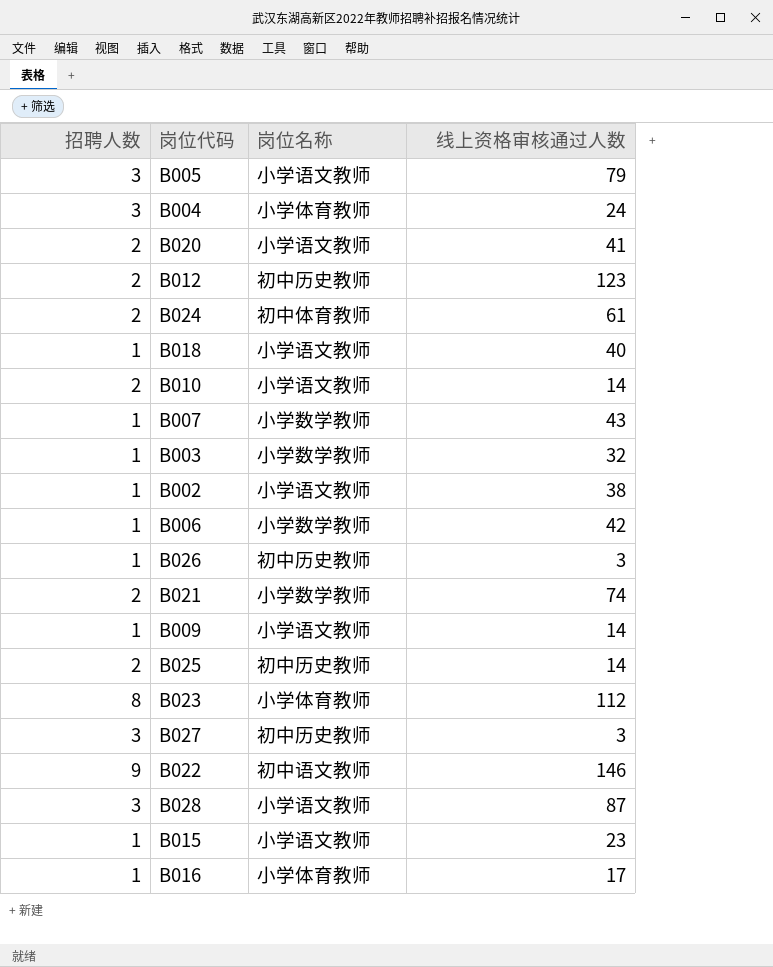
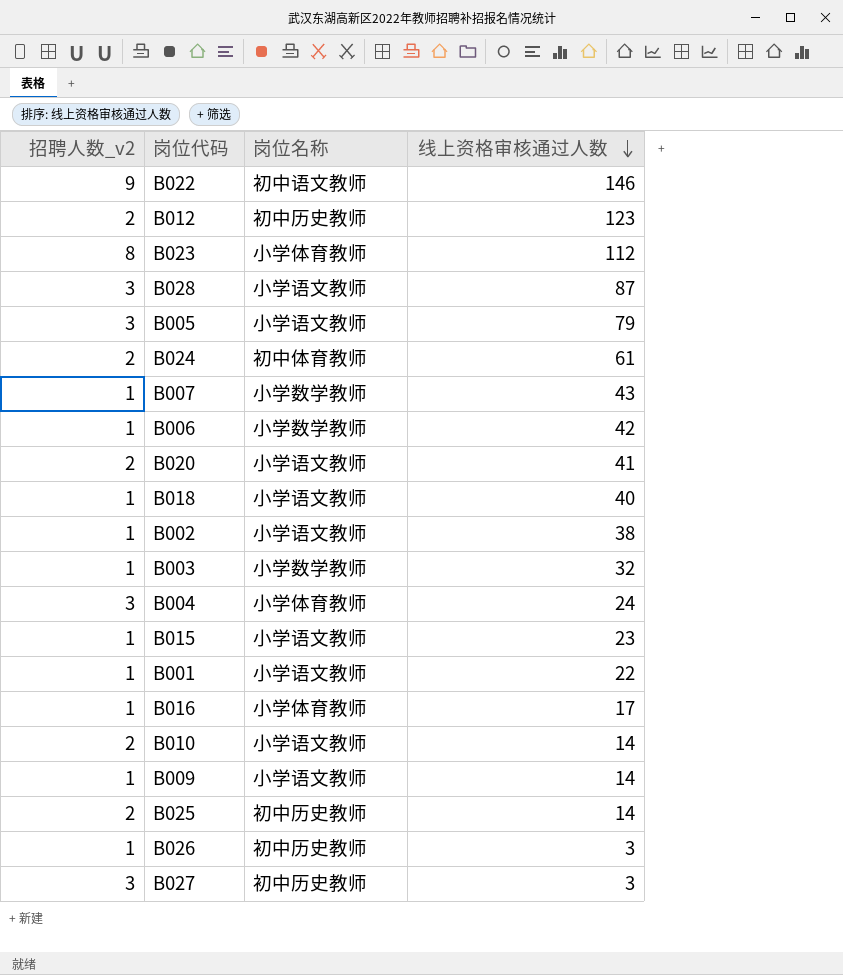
row order: none -> 线上资格审核通过人数 descending
column name: 招聘人数 -> 招聘人数_v2
row B021: 2 | 小学数学教师 | 74 -> none
row B001: none -> 1 | 小学语文教师 | 22

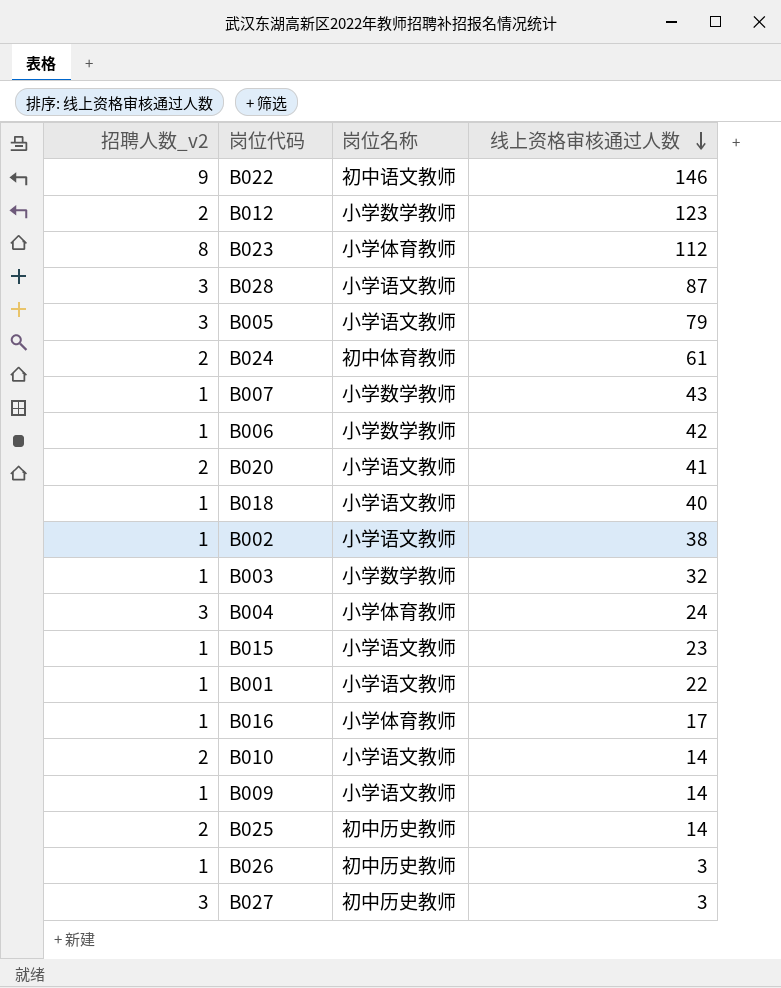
B012 | 岗位名称: 初中历史教师 -> 小学数学教师

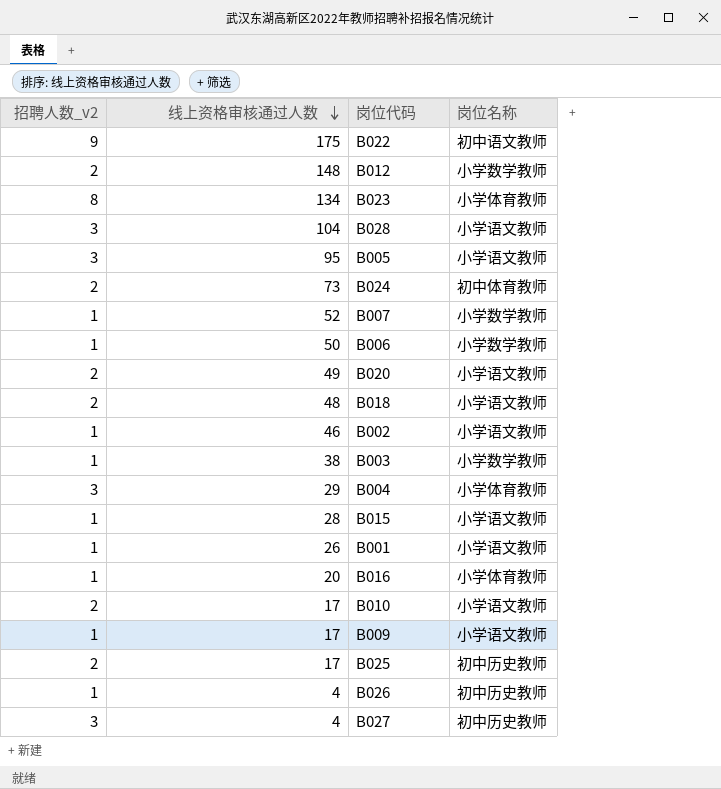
column 线上资格审核通过人数 | position: 4 -> 2
B022 | 线上资格审核通过人数: 146 -> 175
B012 | 线上资格审核通过人数: 123 -> 148
B023 | 线上资格审核通过人数: 112 -> 134
B028 | 线上资格审核通过人数: 87 -> 104
B005 | 线上资格审核通过人数: 79 -> 95
B024 | 线上资格审核通过人数: 61 -> 73
B007 | 线上资格审核通过人数: 43 -> 52
B006 | 线上资格审核通过人数: 42 -> 50
B020 | 线上资格审核通过人数: 41 -> 49
B018 | 招聘人数_v2: 1 -> 2
B018 | 线上资格审核通过人数: 40 -> 48
B002 | 线上资格审核通过人数: 38 -> 46
B003 | 线上资格审核通过人数: 32 -> 38
B004 | 线上资格审核通过人数: 24 -> 29
B015 | 线上资格审核通过人数: 23 -> 28
B001 | 线上资格审核通过人数: 22 -> 26
B016 | 线上资格审核通过人数: 17 -> 20
B010 | 线上资格审核通过人数: 14 -> 17
B009 | 线上资格审核通过人数: 14 -> 17
B025 | 线上资格审核通过人数: 14 -> 17
B026 | 线上资格审核通过人数: 3 -> 4
B027 | 线上资格审核通过人数: 3 -> 4

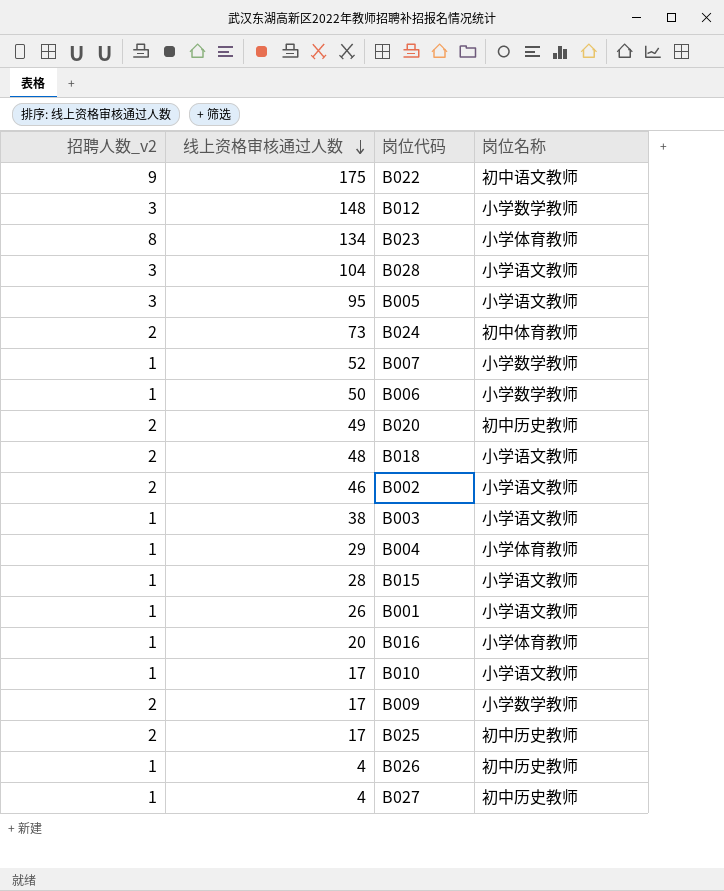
B012 | 招聘人数_v2: 2 -> 3
B020 | 岗位名称: 小学语文教师 -> 初中历史教师
B002 | 招聘人数_v2: 1 -> 2
B003 | 岗位名称: 小学数学教师 -> 小学语文教师
B004 | 招聘人数_v2: 3 -> 1
B010 | 招聘人数_v2: 2 -> 1
B009 | 招聘人数_v2: 1 -> 2
B009 | 岗位名称: 小学语文教师 -> 小学数学教师
B027 | 招聘人数_v2: 3 -> 1

